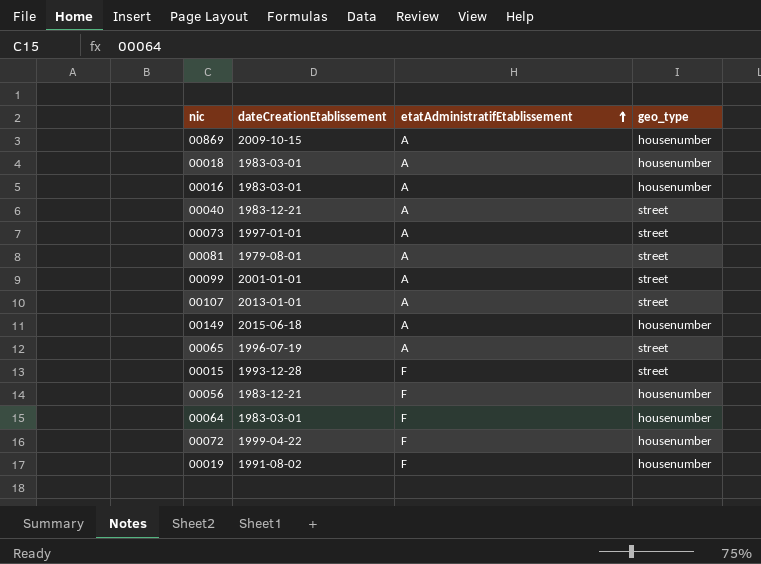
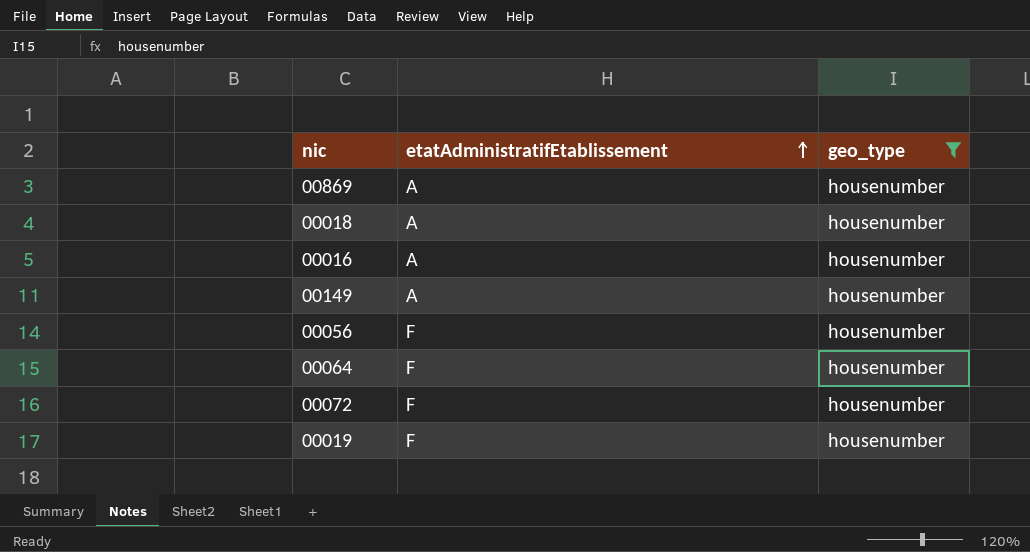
filter: none -> geo_type = housenumber
column dateCreationEtablissement | position: 2 -> none

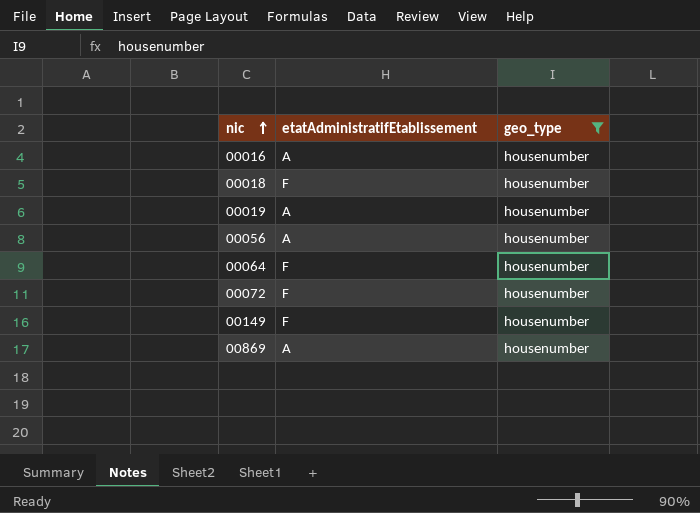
row order: etatAdministratifEtablissement ascending -> nic ascending
00018 | etatAdministratifEtablissement: A -> F
00019 | etatAdministratifEtablissement: F -> A
00056 | etatAdministratifEtablissement: F -> A
00149 | etatAdministratifEtablissement: A -> F

